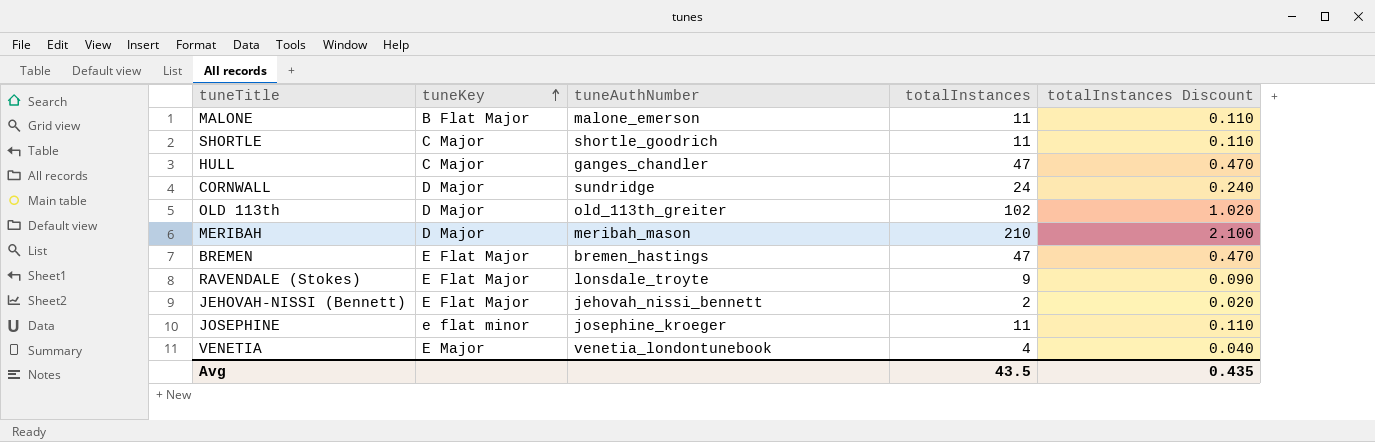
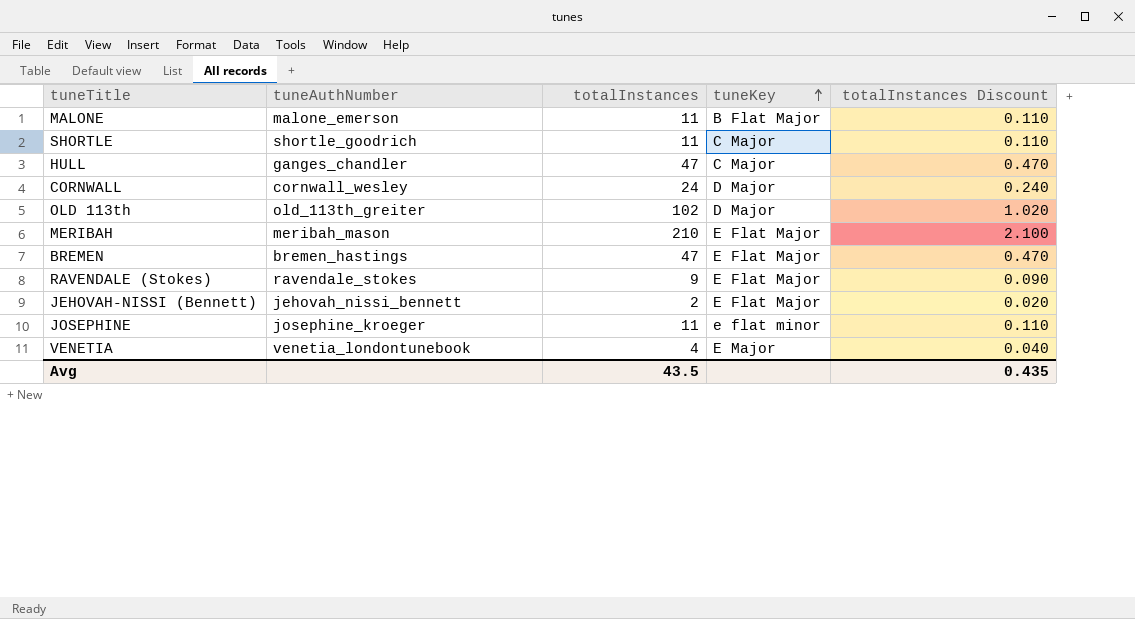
column tuneKey | position: 2 -> 4
CORNWALL | tuneAuthNumber: sundridge -> cornwall_wesley
MERIBAH | tuneKey: D Major -> E Flat Major
RAVENDALE (Stokes) | tuneAuthNumber: lonsdale_troyte -> ravendale_stokes

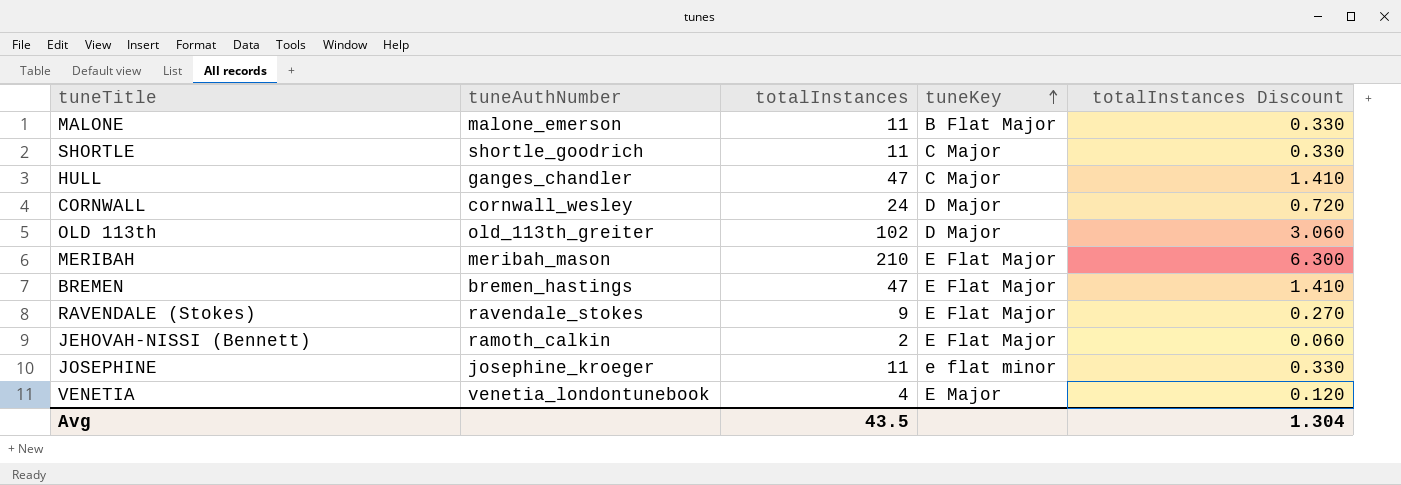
column totalInstances Discount | formula: [totalInstances] * 0.01 -> [totalInstances] * 0.03
JEHOVAH-NISSI (Bennett) | tuneAuthNumber: jehovah_nissi_bennett -> ramoth_calkin
Avg | totalInstances Discount: 0.435 -> 1.304

